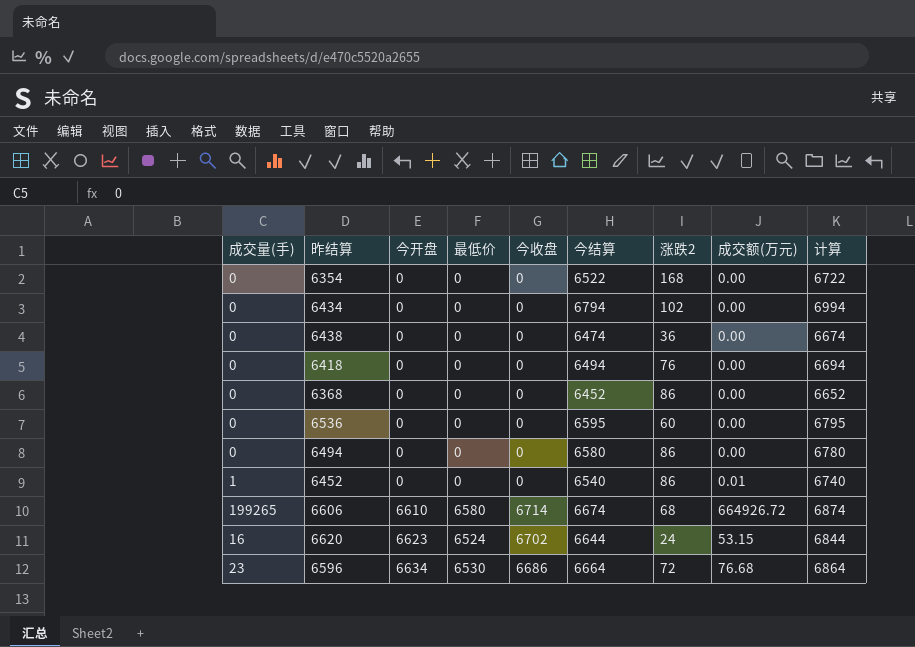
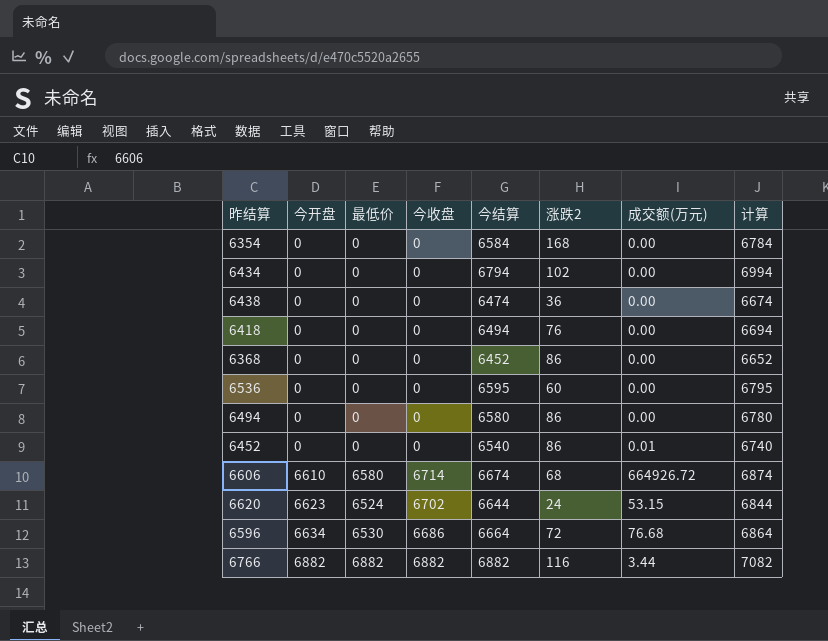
column 成交量(手) | position: 1 -> none
6354 | 今结算: 6522 -> 6584
6354 | 计算: 6722 -> 6784
row 6766: none -> 6882 | 6882 | 6882 | 6882 | 116 | 3.44 | 7082

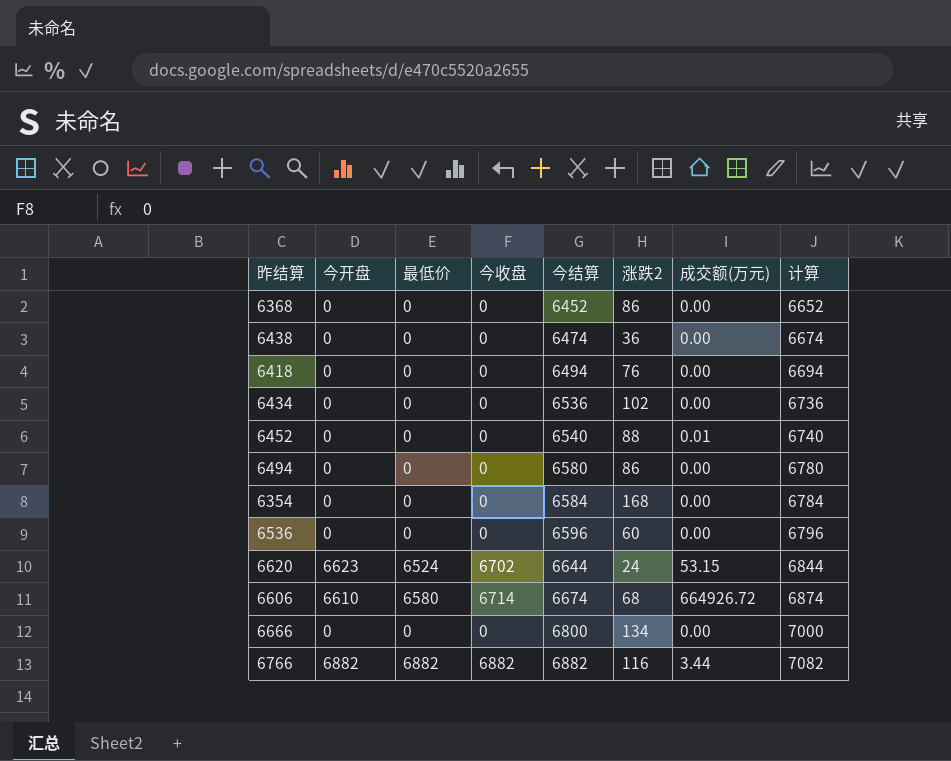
row order: 今开盘 ascending -> 今结算 ascending
row 6596: 6634 | 6530 | 6686 | 6664 | 72 | 76.68 | 6864 -> none
6434 | 今结算: 6794 -> 6536
6434 | 计算: 6994 -> 6736
6452 | 涨跌2: 86 -> 88
6536 | 今结算: 6595 -> 6596
6536 | 计算: 6795 -> 6796
row 6666: none -> 0 | 0 | 0 | 6800 | 134 | 0.00 | 7000

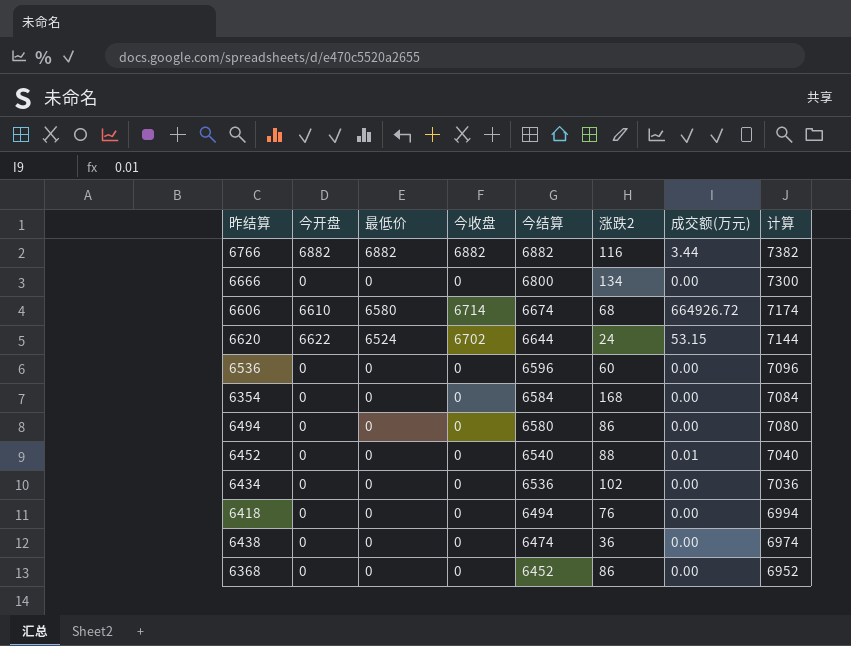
row order: 今结算 ascending -> 今结算 descending
column 计算 | formula: [今结算] + 200 -> [今结算] + 500
6620 | 今开盘: 6623 -> 6622

